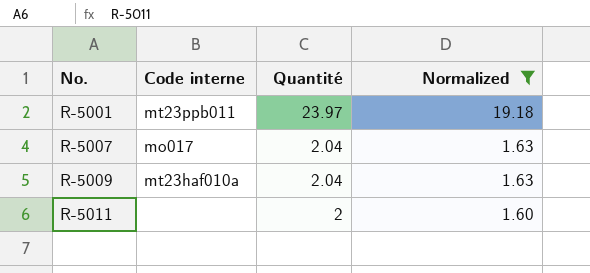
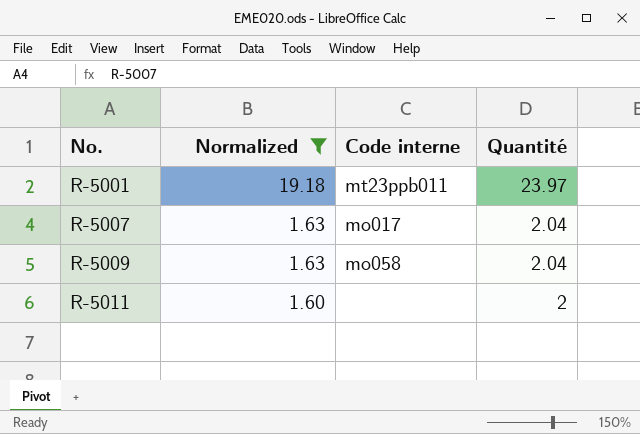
column Normalized | position: 4 -> 2
R-5009 | Code interne: mt23haf010a -> mo058

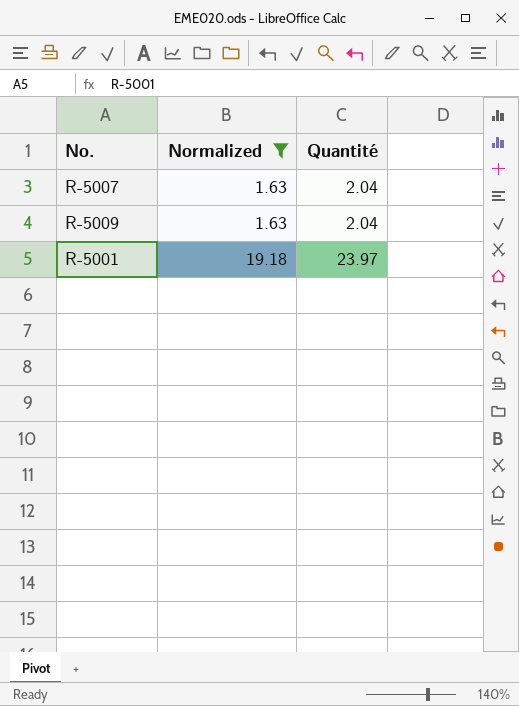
row order: No. ascending -> Normalized ascending
column Code interne | position: 3 -> none
row R-5011: 1.60 | none | 2 -> none

